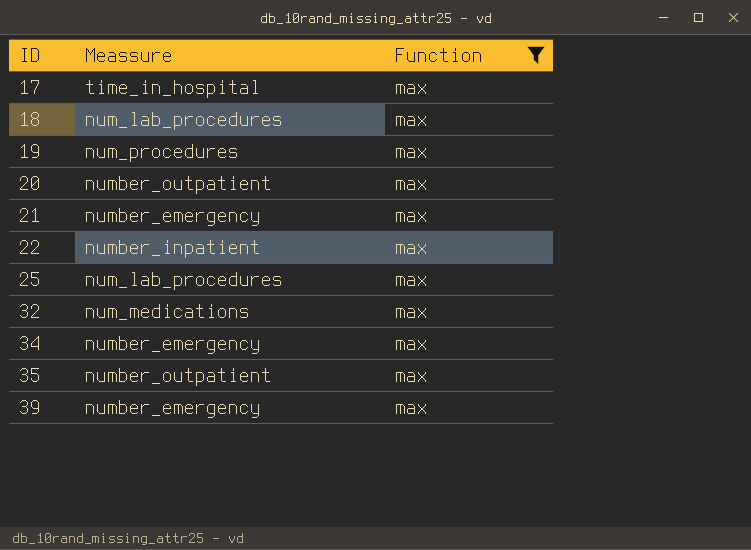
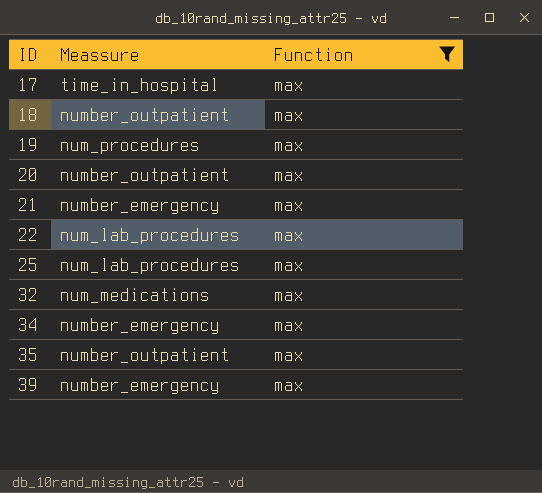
18 | Meassure: num_lab_procedures -> number_outpatient
22 | Meassure: number_inpatient -> num_lab_procedures

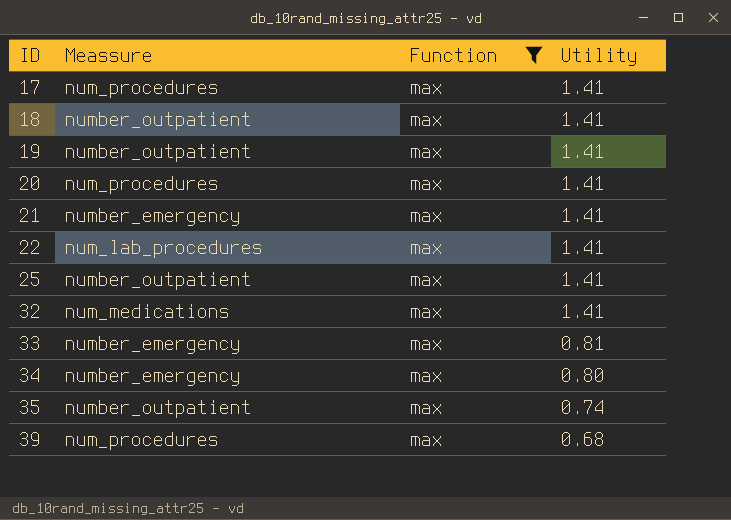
column Utility | position: none -> 4
17 | Meassure: time_in_hospital -> num_procedures
19 | Meassure: num_procedures -> number_outpatient
20 | Meassure: number_outpatient -> num_procedures
25 | Meassure: num_lab_procedures -> number_outpatient
row 33: none -> number_emergency | max | 0.81
39 | Meassure: number_emergency -> num_procedures

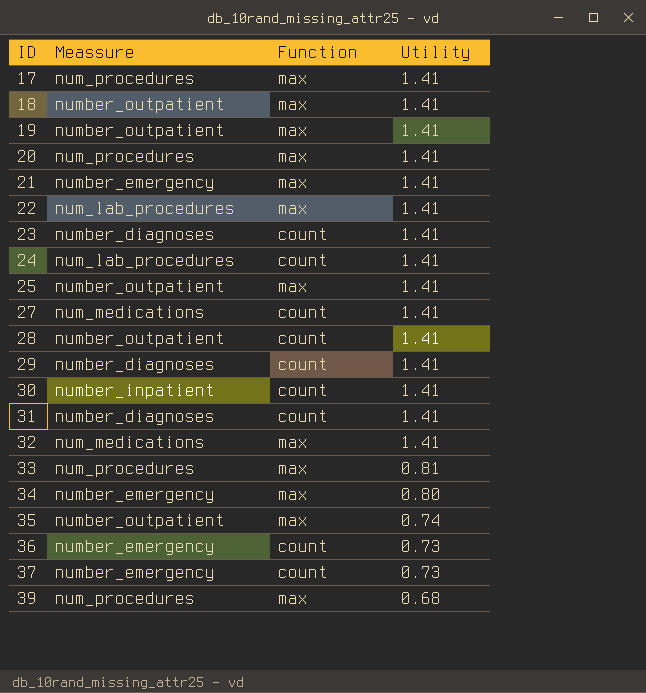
filter: Function = max -> none
33 | Meassure: number_emergency -> num_procedures

